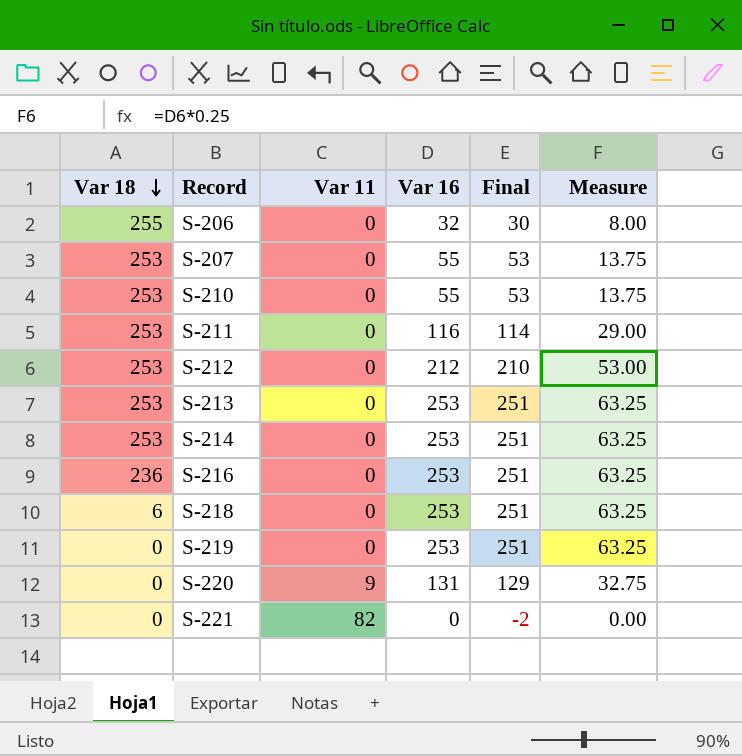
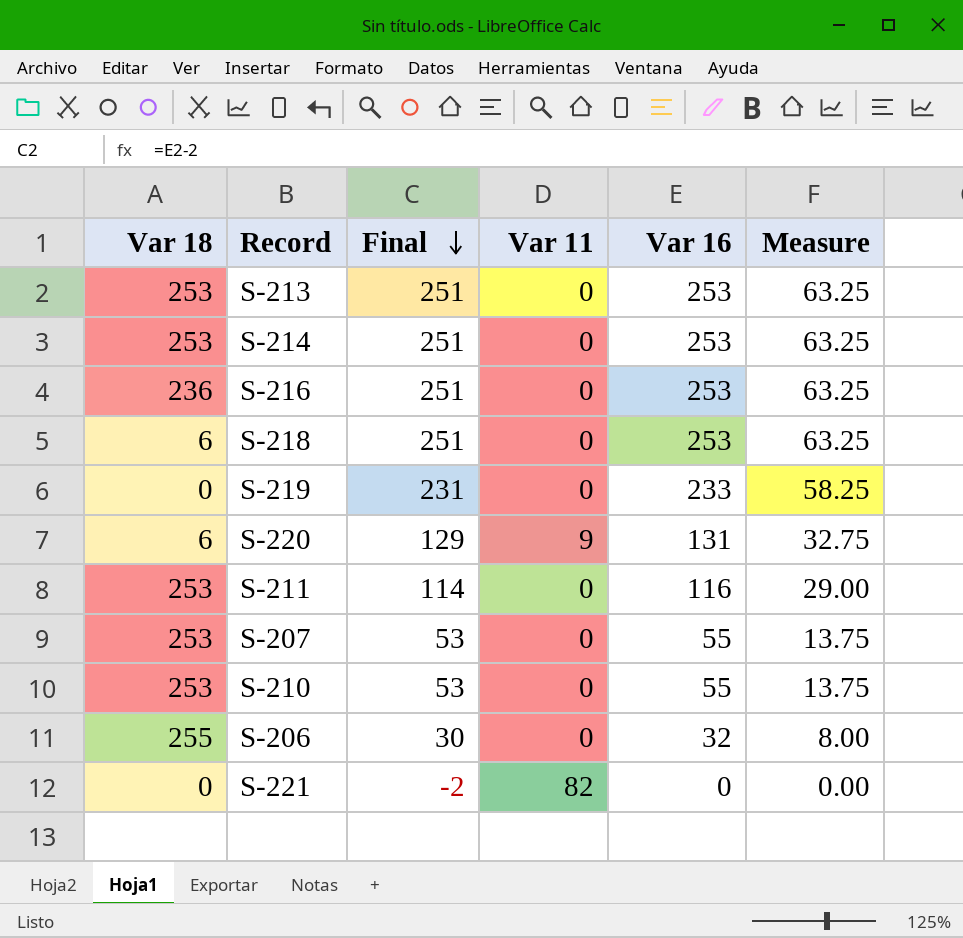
row order: Var 18 descending -> Final descending
column Final | position: 5 -> 3
row S-212: 253 | 0 | 212 | 210 | 53.00 -> none
S-219 | Final: 251 -> 231
S-219 | Var 16: 253 -> 233
S-219 | Measure: 63.25 -> 58.25
S-220 | Var 18: 0 -> 6

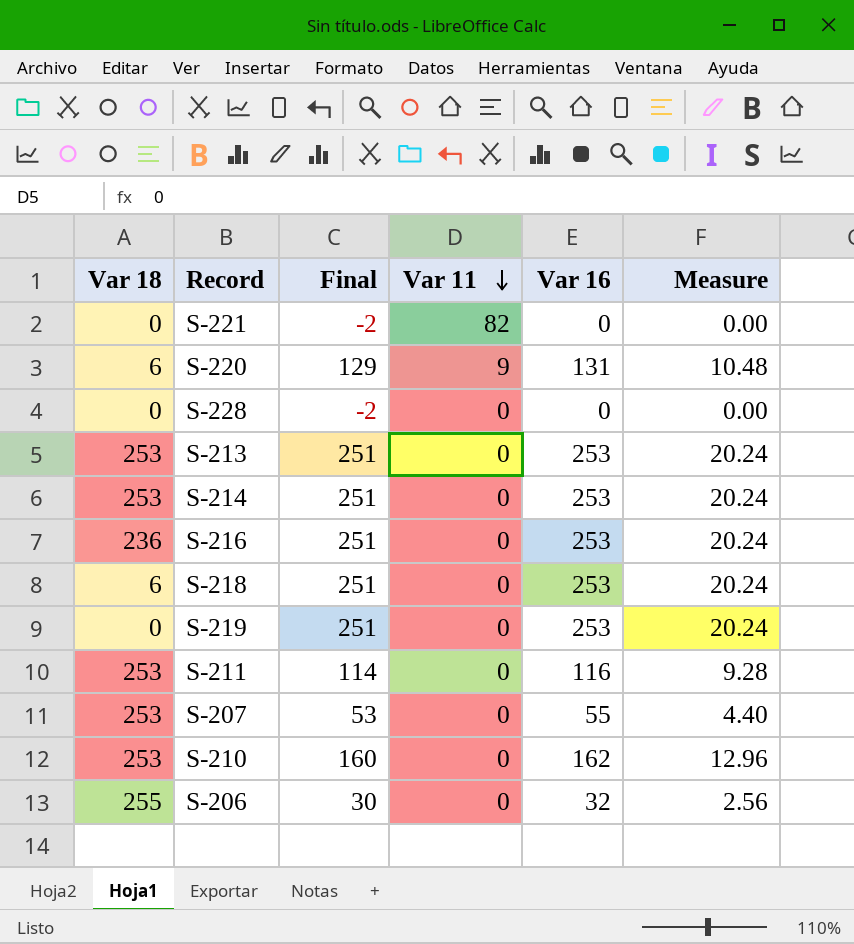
row order: Final descending -> Var 11 descending
column Measure | formula: [Var 16] * 0.25 -> [Var 16] * 0.08
row S-228: none -> 0 | -2 | 0 | 0 | 0.00
S-219 | Final: 231 -> 251
S-219 | Var 16: 233 -> 253
S-210 | Final: 53 -> 160
S-210 | Var 16: 55 -> 162

